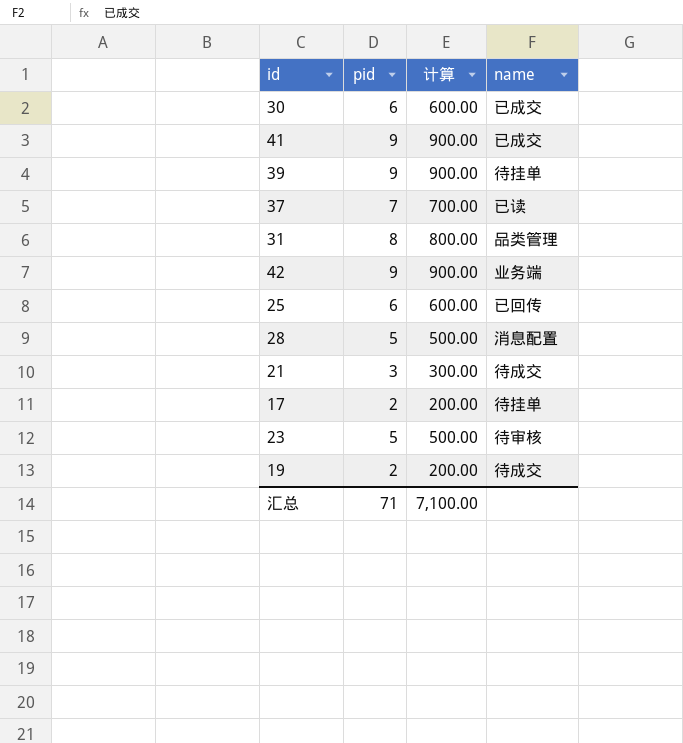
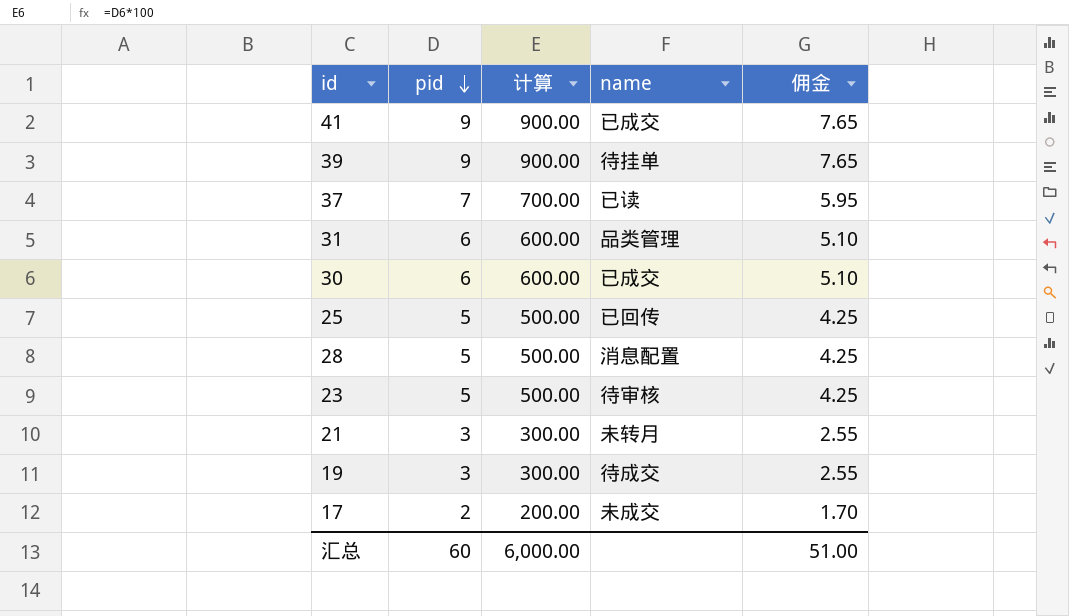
row order: none -> pid descending
column 佣金 | formula: none -> [pid] * 0.85
row 42: 9 | 900.00 | 业务端 -> none
31 | pid: 8 -> 6
31 | 计算: 800.00 -> 600.00
25 | pid: 6 -> 5
25 | 计算: 600.00 -> 500.00
21 | name: 待成交 -> 未转月
19 | pid: 2 -> 3
19 | 计算: 200.00 -> 300.00
17 | name: 待挂单 -> 未成交
汇总 | pid: 71 -> 60
汇总 | 计算: 7,100.00 -> 6,000.00

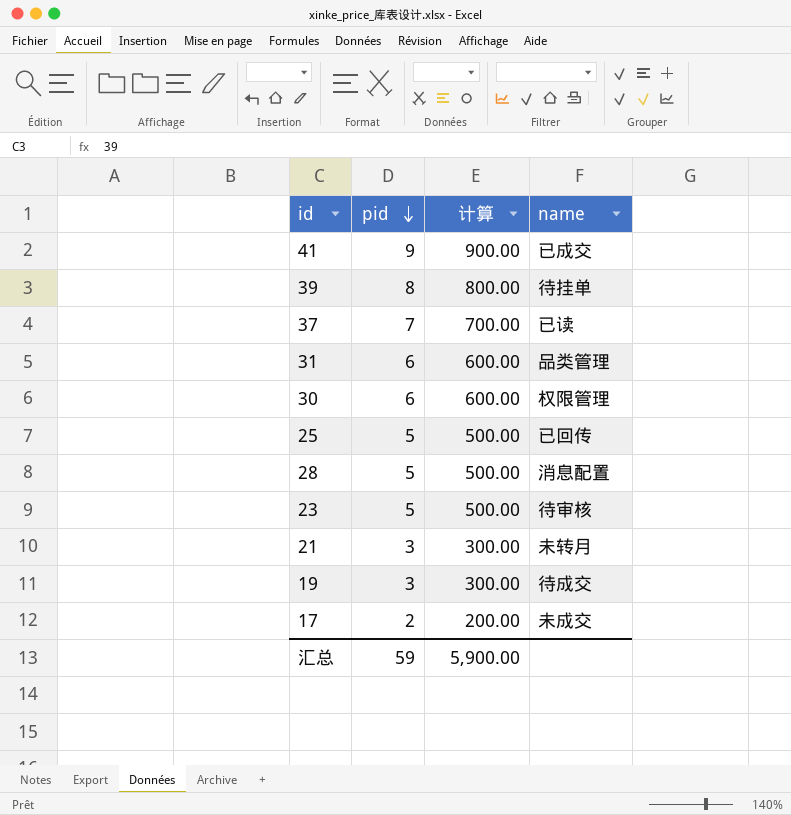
column 佣金 | formula: [pid] * 0.85 -> none
39 | pid: 9 -> 8
39 | 计算: 900.00 -> 800.00
30 | name: 已成交 -> 权限管理
汇总 | pid: 60 -> 59
汇总 | 计算: 6,000.00 -> 5,900.00

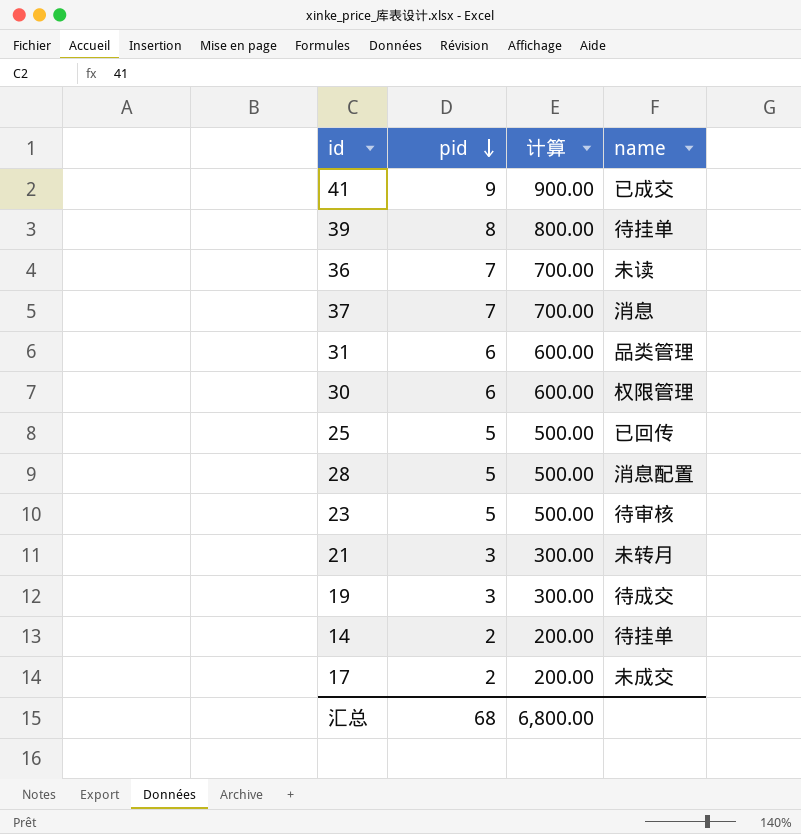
row 36: none -> 7 | 700.00 | 未读
37 | name: 已读 -> 消息
row 14: none -> 2 | 200.00 | 待挂单
汇总 | pid: 59 -> 68
汇总 | 计算: 5,900.00 -> 6,800.00

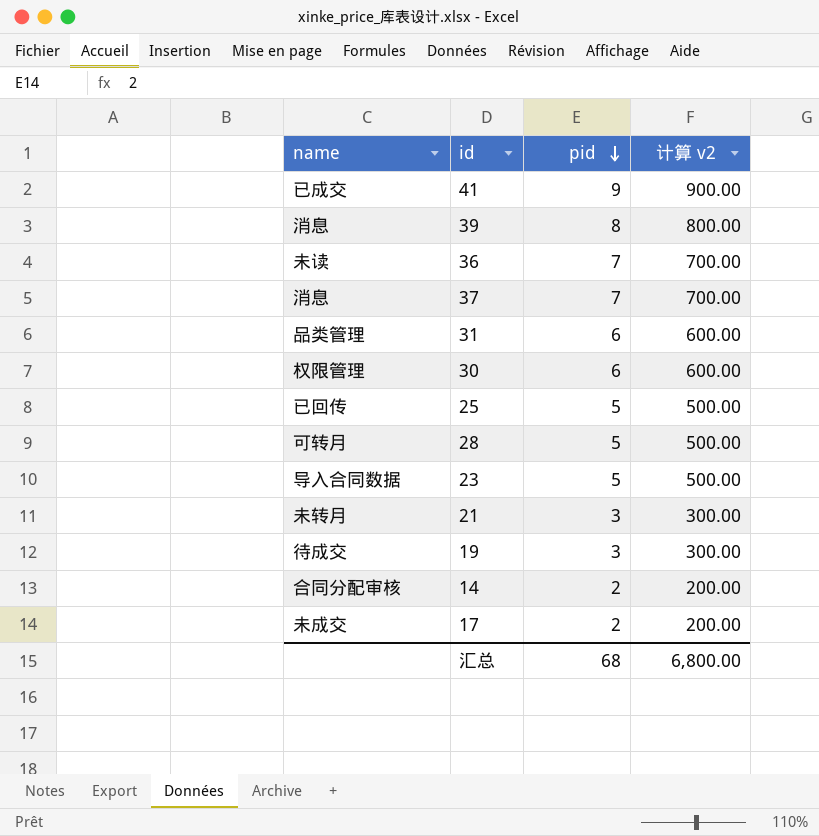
column name | position: 4 -> 1
column name: 计算 -> 计算 v2
39 | name: 待挂单 -> 消息
28 | name: 消息配置 -> 可转月
23 | name: 待审核 -> 导入合同数据
14 | name: 待挂单 -> 合同分配审核

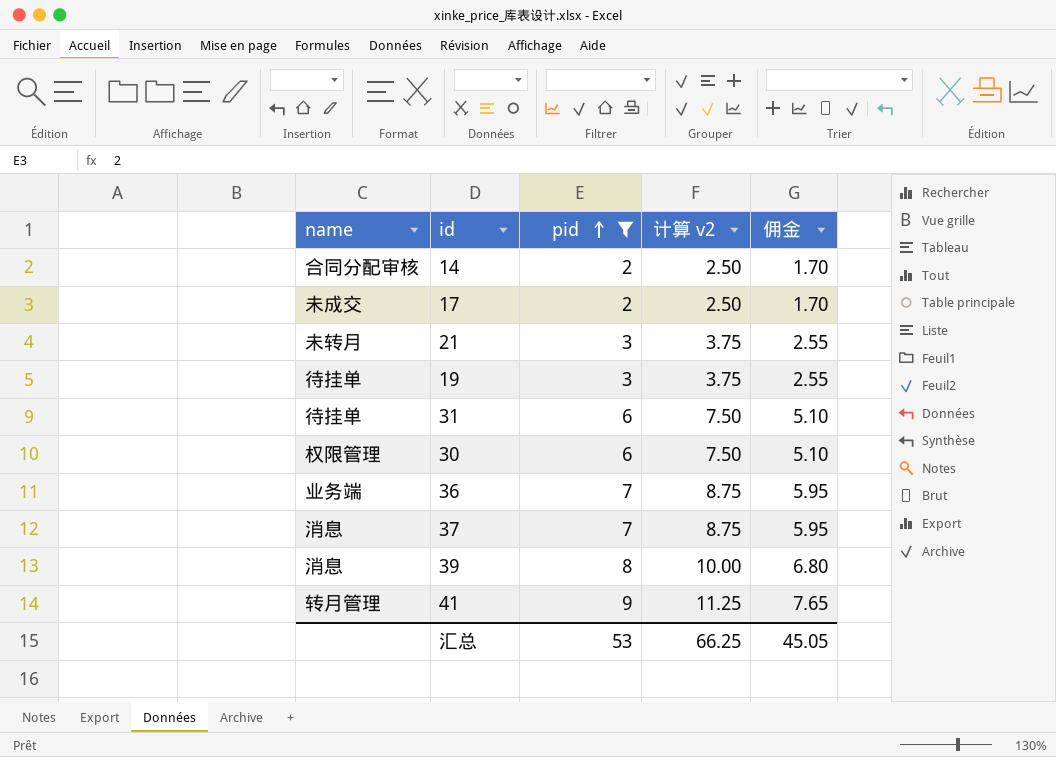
filter: none -> pid != 5
row order: pid descending -> pid ascending
column 计算 v2 | formula: [pid] * 100 -> [pid] * 1.25
column 佣金 | formula: none -> [pid] * 0.85
19 | name: 待成交 -> 待挂单
31 | name: 品类管理 -> 待挂单
36 | name: 未读 -> 业务端
41 | name: 已成交 -> 转月管理
汇总 | pid: 68 -> 53
汇总 | 计算 v2: 6,800.00 -> 66.25

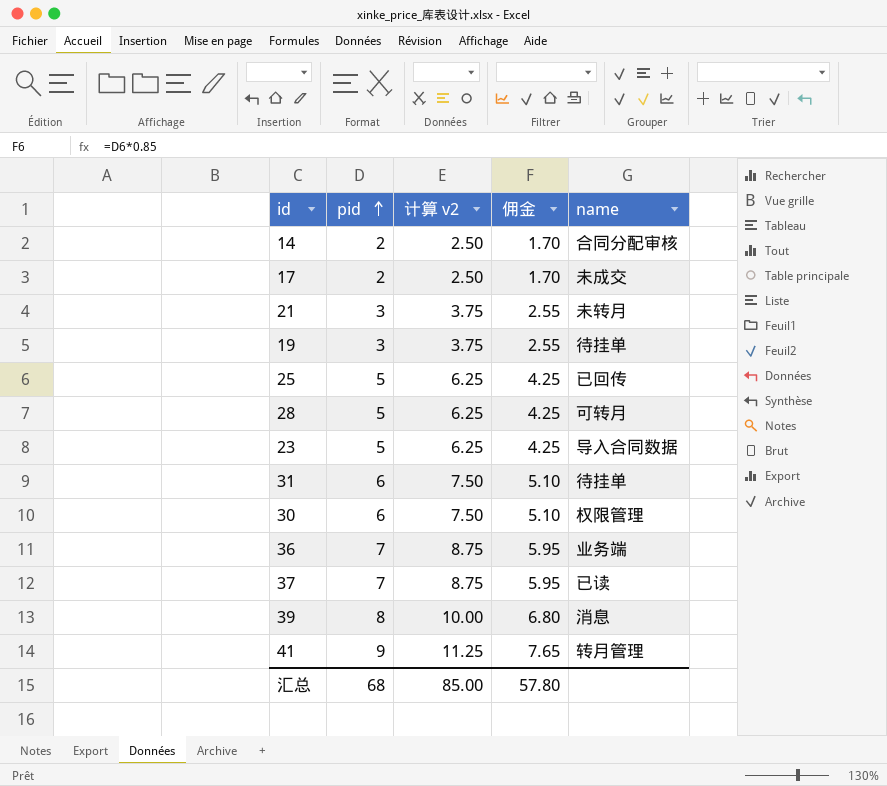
filter: pid != 5 -> none
column name | position: 1 -> 5
37 | name: 消息 -> 已读
汇总 | pid: 53 -> 68
汇总 | 计算 v2: 66.25 -> 85.00
汇总 | 佣金: 45.05 -> 57.80

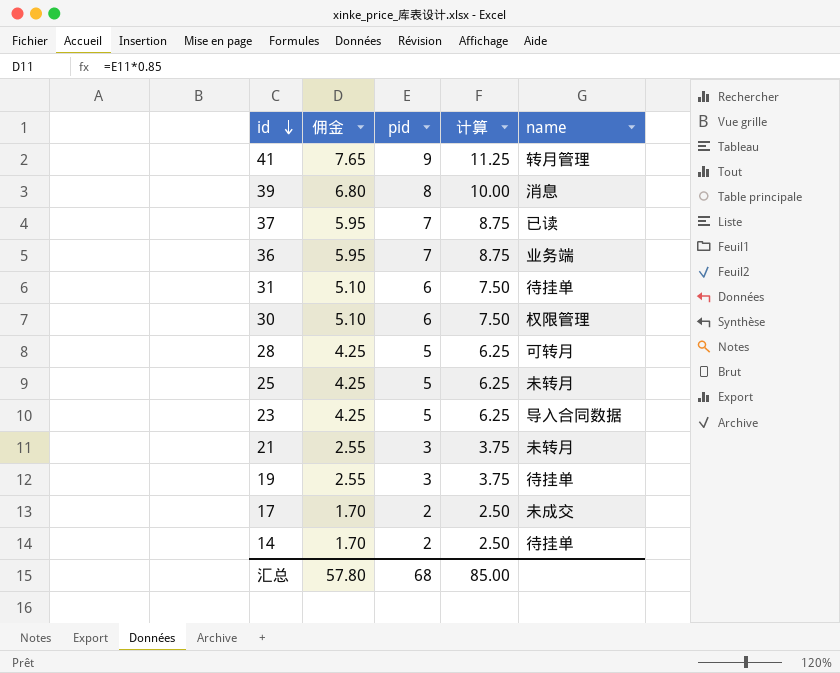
row order: pid ascending -> id descending
column 佣金 | position: 4 -> 2
column name: 计算 v2 -> 计算
25 | name: 已回传 -> 未转月
14 | name: 合同分配审核 -> 待挂单

